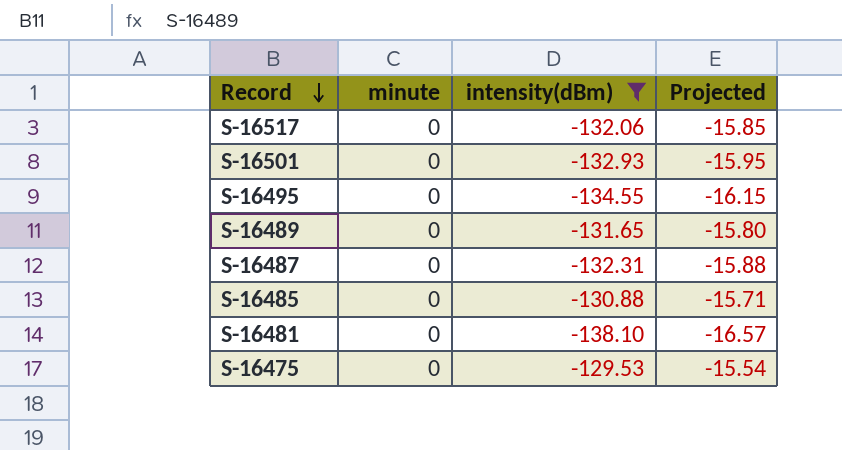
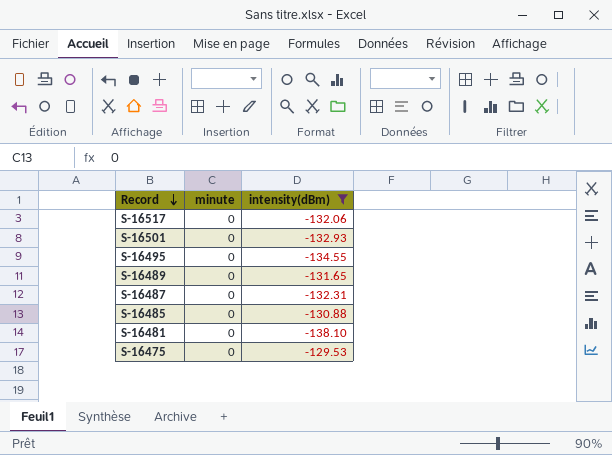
column Projected | formula: [intensity(dBm)] * 0.12 -> none

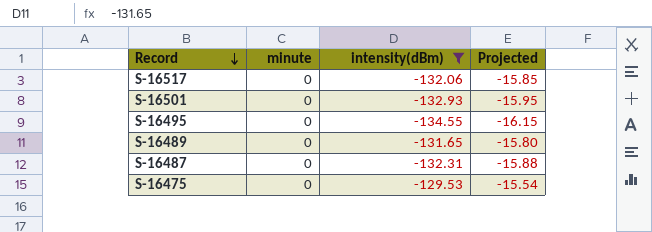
column Projected | formula: none -> [intensity(dBm)] * 0.12
row S-16485: 0 | -130.88 -> none
row S-16481: 0 | -138.10 -> none

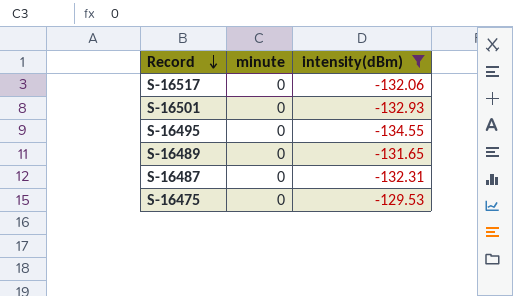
column Projected | formula: [intensity(dBm)] * 0.12 -> none

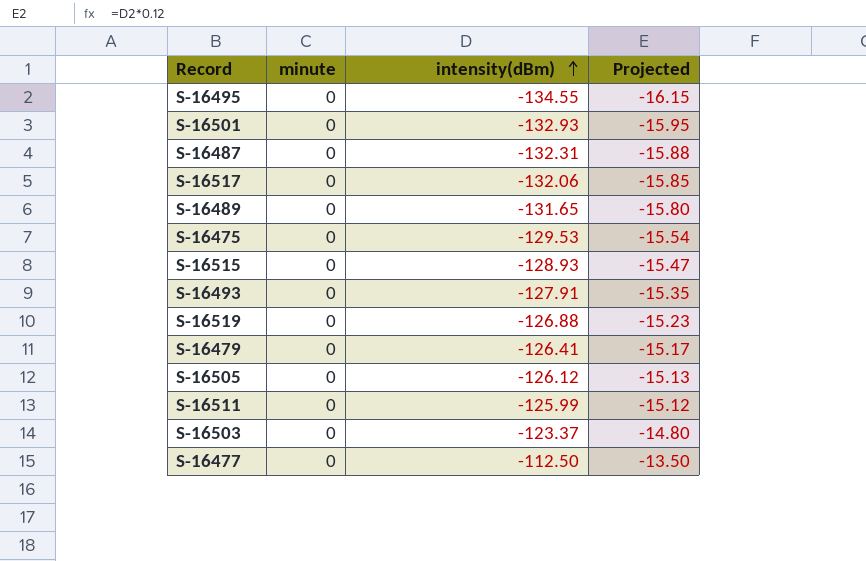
filter: intensity(dBm) <= -129.53 -> none
row order: Record descending -> intensity(dBm) ascending
column Projected | formula: none -> [intensity(dBm)] * 0.12

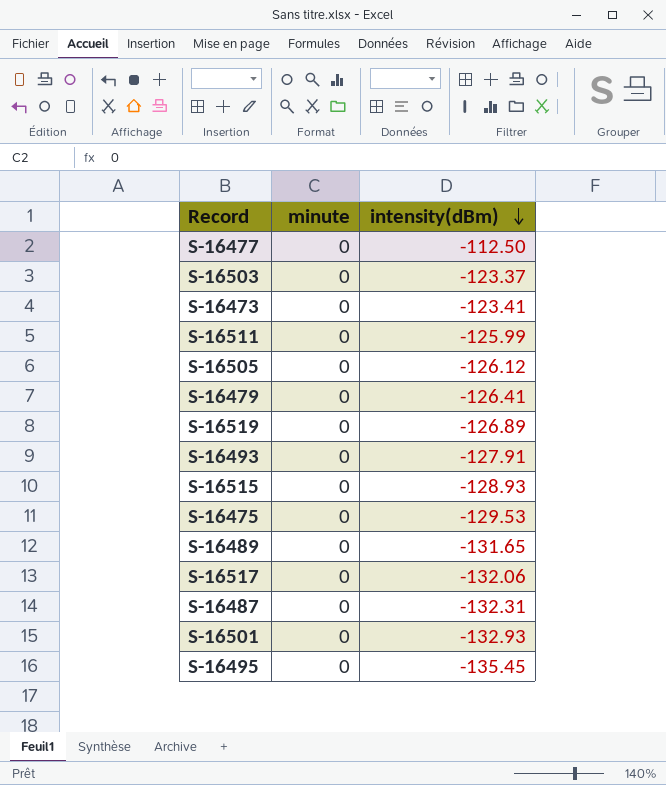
row order: intensity(dBm) ascending -> intensity(dBm) descending
column Projected | formula: [intensity(dBm)] * 0.12 -> none
row S-16473: none -> 0 | -123.41
S-16519 | intensity(dBm): -126.88 -> -126.89
S-16495 | intensity(dBm): -134.55 -> -135.45

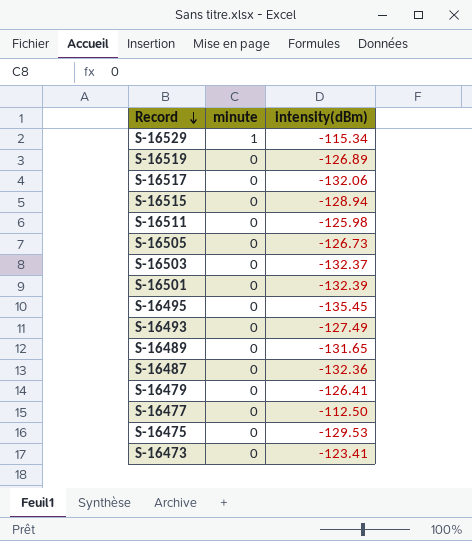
row order: intensity(dBm) descending -> Record descending
row S-16529: none -> 1 | -115.34
S-16515 | intensity(dBm): -128.93 -> -128.94
S-16511 | intensity(dBm): -125.99 -> -125.98
S-16505 | intensity(dBm): -126.12 -> -126.73
S-16503 | intensity(dBm): -123.37 -> -132.37
S-16501 | intensity(dBm): -132.93 -> -132.39
S-16493 | intensity(dBm): -127.91 -> -127.49
S-16487 | intensity(dBm): -132.31 -> -132.36

